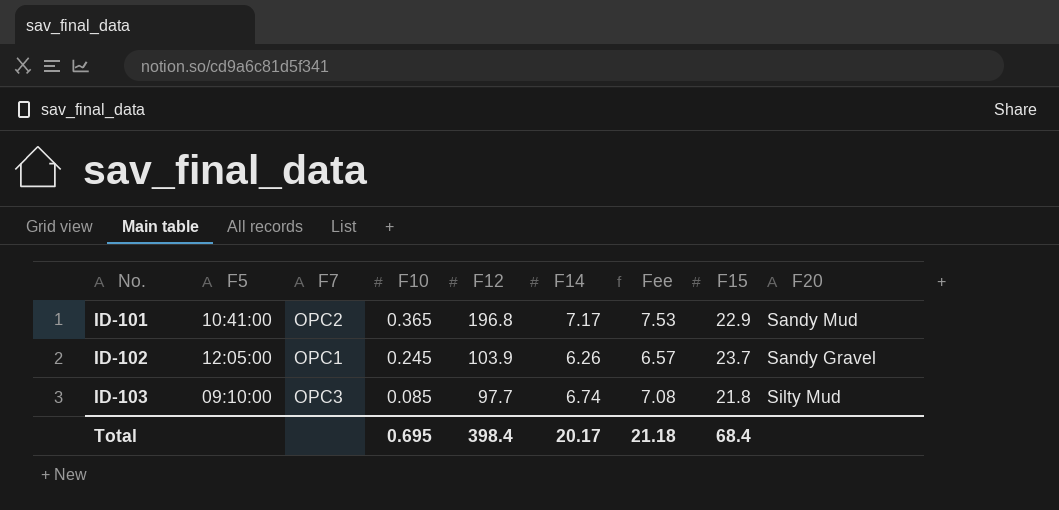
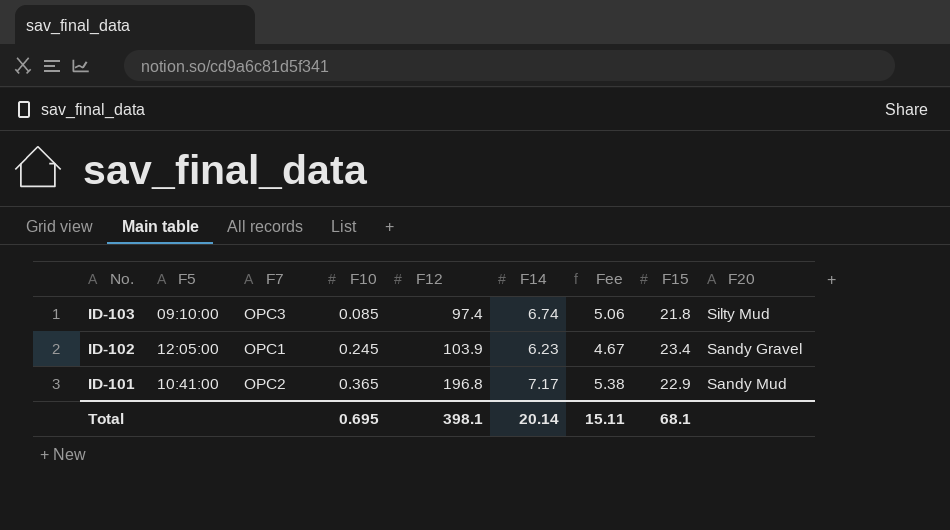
row order: No. ascending -> No. descending
column Fee | formula: [F14] * 1.05 -> [F14] * 0.75
ID-103 | F12: 97.7 -> 97.4
ID-102 | F14: 6.26 -> 6.23
ID-102 | F15: 23.7 -> 23.4
Total | F12: 398.4 -> 398.1
Total | F14: 20.17 -> 20.14
Total | Fee: 21.18 -> 15.11
Total | F15: 68.4 -> 68.1

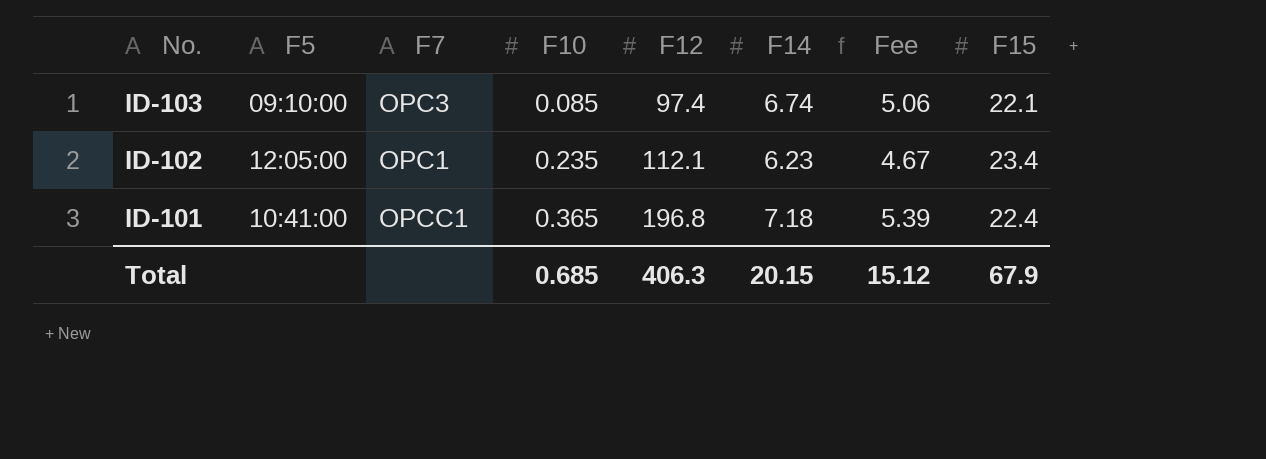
column F20 | position: 9 -> none
ID-103 | F15: 21.8 -> 22.1
ID-102 | F10: 0.245 -> 0.235
ID-102 | F12: 103.9 -> 112.1
ID-101 | F7: OPC2 -> OPCC1
ID-101 | F14: 7.17 -> 7.18
ID-101 | Fee: 5.38 -> 5.39
ID-101 | F15: 22.9 -> 22.4
Total | F10: 0.695 -> 0.685
Total | F12: 398.1 -> 406.3
Total | F14: 20.14 -> 20.15
Total | Fee: 15.11 -> 15.12
Total | F15: 68.1 -> 67.9

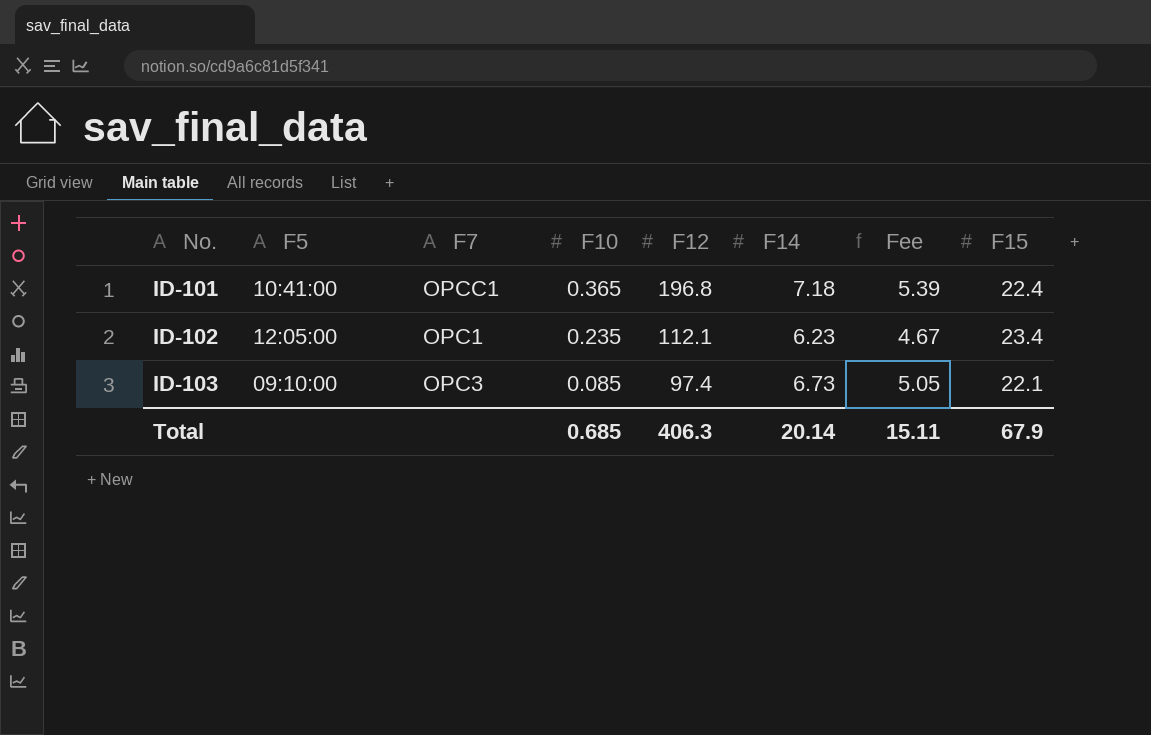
row order: No. descending -> No. ascending
ID-103 | F14: 6.74 -> 6.73
ID-103 | Fee: 5.06 -> 5.05
Total | F14: 20.15 -> 20.14
Total | Fee: 15.12 -> 15.11

